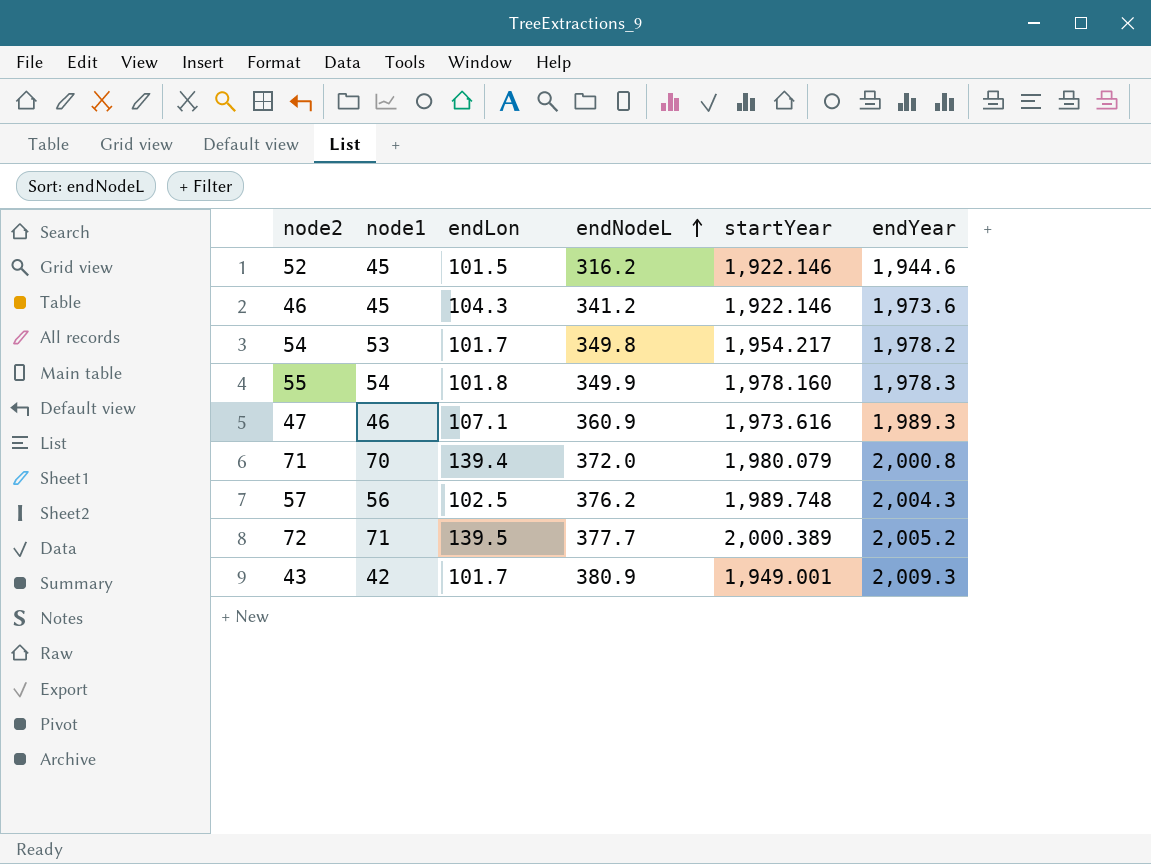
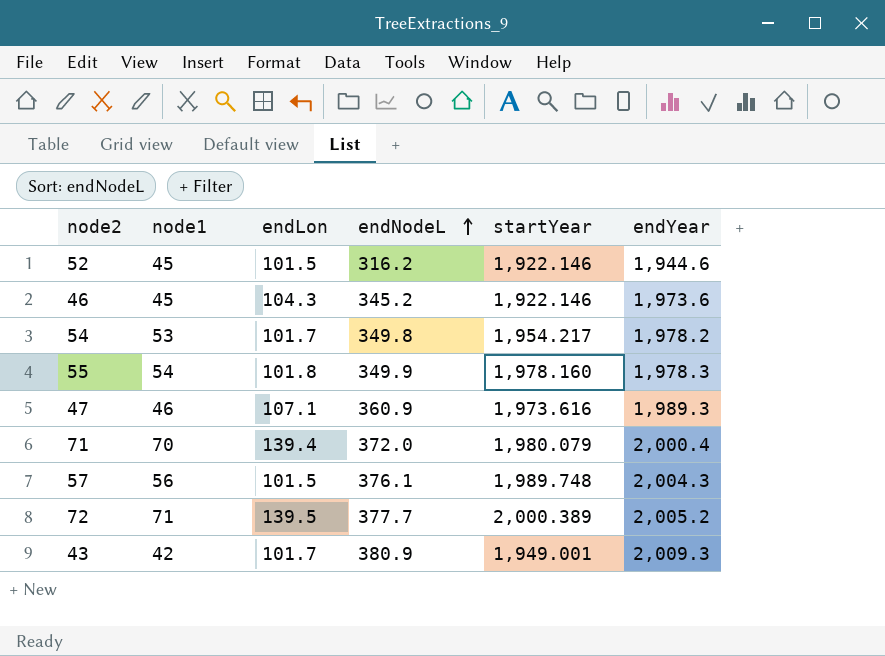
46 | endNodeL: 341.2 -> 345.2
71 | endYear: 2,000.8 -> 2,000.4
57 | endLon: 102.5 -> 101.5
57 | endNodeL: 376.2 -> 376.1

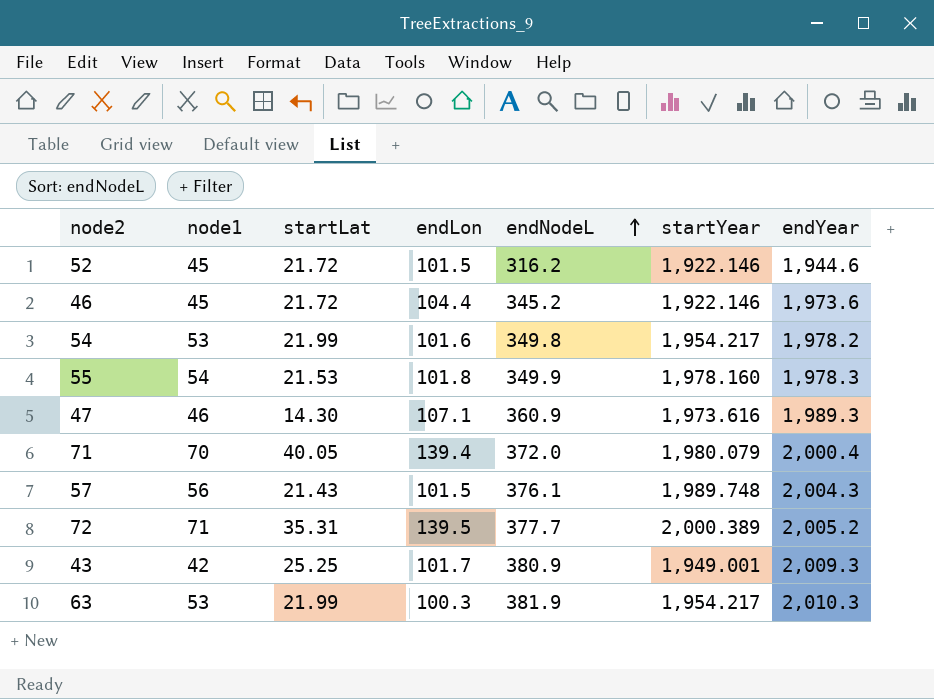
column startLat | position: none -> 3
46 | endLon: 104.3 -> 104.4
54 | endLon: 101.7 -> 101.6
row 63: none -> 53 | 21.99 | 100.3 | 381.9 | 1,954.217 | 2,010.3

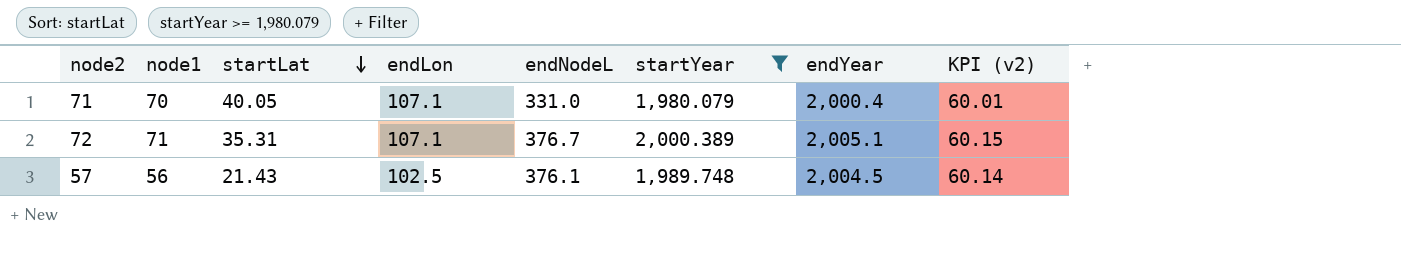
filter: none -> startYear >= 1,980.079
row order: endNodeL ascending -> startLat descending
column KPI (v2) | formula: none -> [endYear] * 0.03
71 | endLon: 139.4 -> 107.1
71 | endNodeL: 372.0 -> 331.0
72 | endLon: 139.5 -> 107.1
72 | endNodeL: 377.7 -> 376.7
72 | endYear: 2,005.2 -> 2,005.1
57 | endLon: 101.5 -> 102.5
57 | endYear: 2,004.3 -> 2,004.5

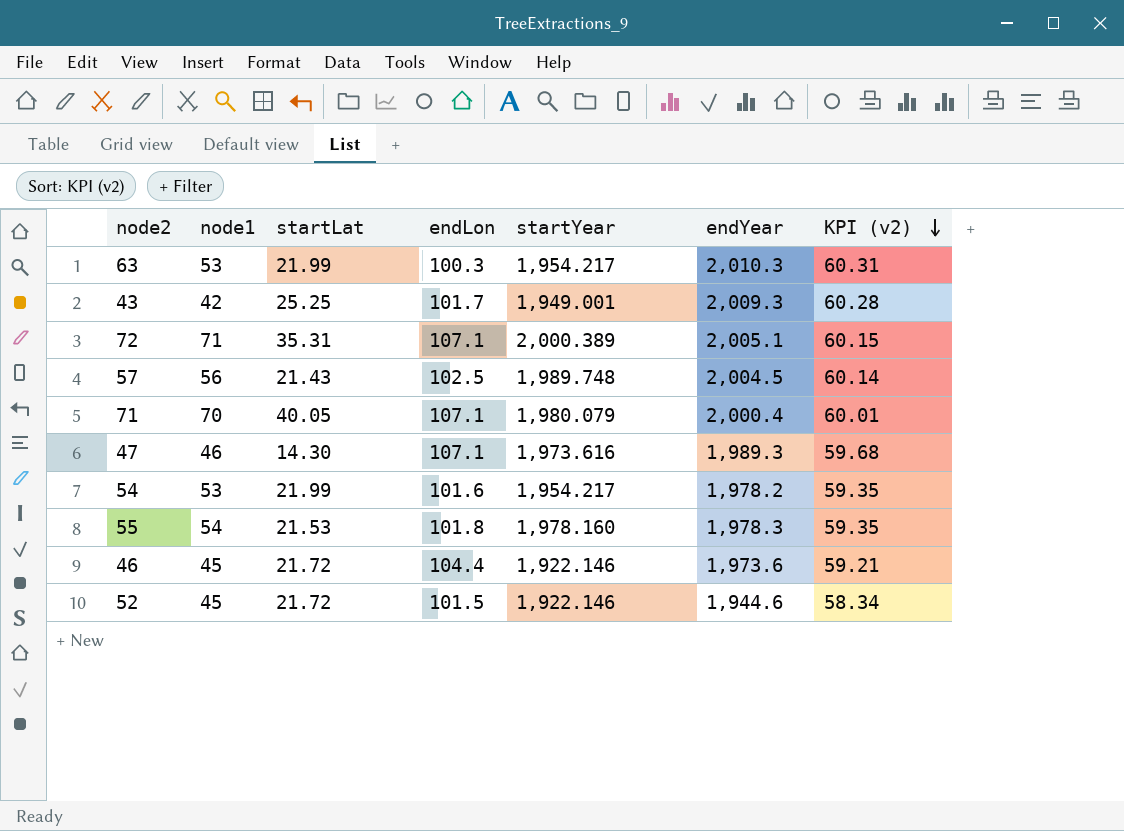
filter: startYear >= 1,980.079 -> none
row order: startLat descending -> KPI (v2) descending
column endNodeL | position: 5 -> none

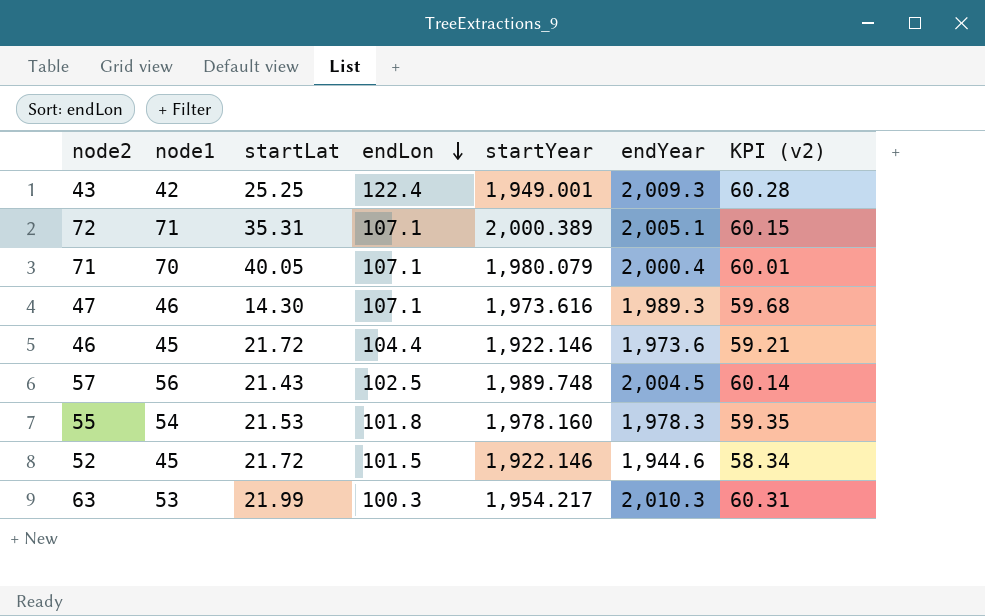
row order: KPI (v2) descending -> endLon descending
row 54: 53 | 21.99 | 101.6 | 1,954.217 | 1,978.2 | 59.35 -> none
43 | endLon: 101.7 -> 122.4

